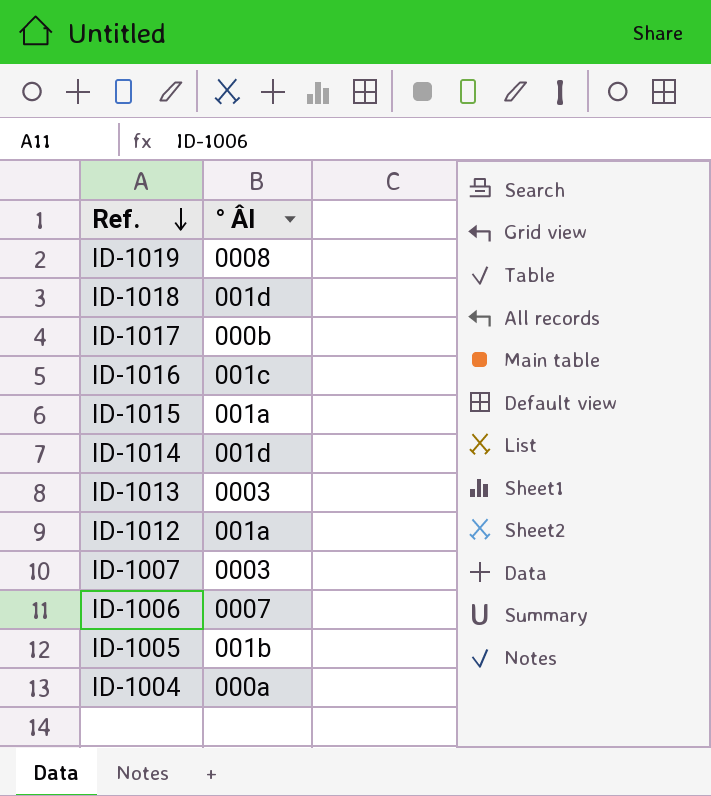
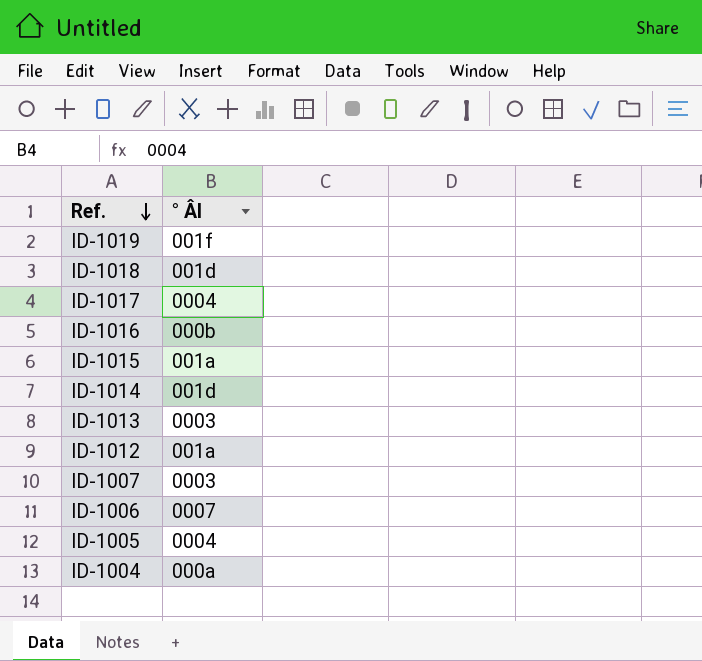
ID-1019 | ° ÂI: 0008 -> 001f
ID-1017 | ° ÂI: 000b -> 0004
ID-1016 | ° ÂI: 001c -> 000b
ID-1005 | ° ÂI: 001b -> 0004

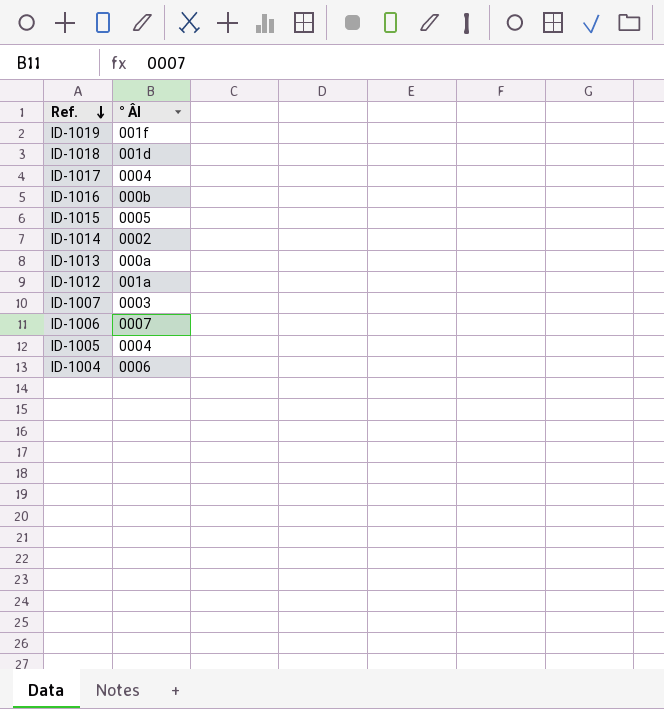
ID-1015 | ° ÂI: 001a -> 0005
ID-1014 | ° ÂI: 001d -> 0002
ID-1013 | ° ÂI: 0003 -> 000a
ID-1004 | ° ÂI: 000a -> 0006

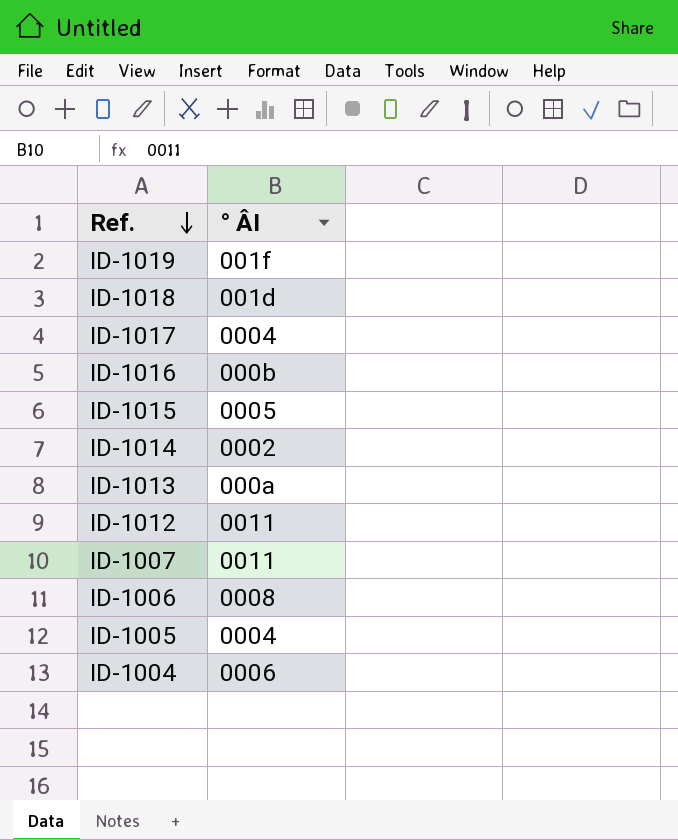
ID-1012 | ° ÂI: 001a -> 0011
ID-1007 | ° ÂI: 0003 -> 0011
ID-1006 | ° ÂI: 0007 -> 0008

